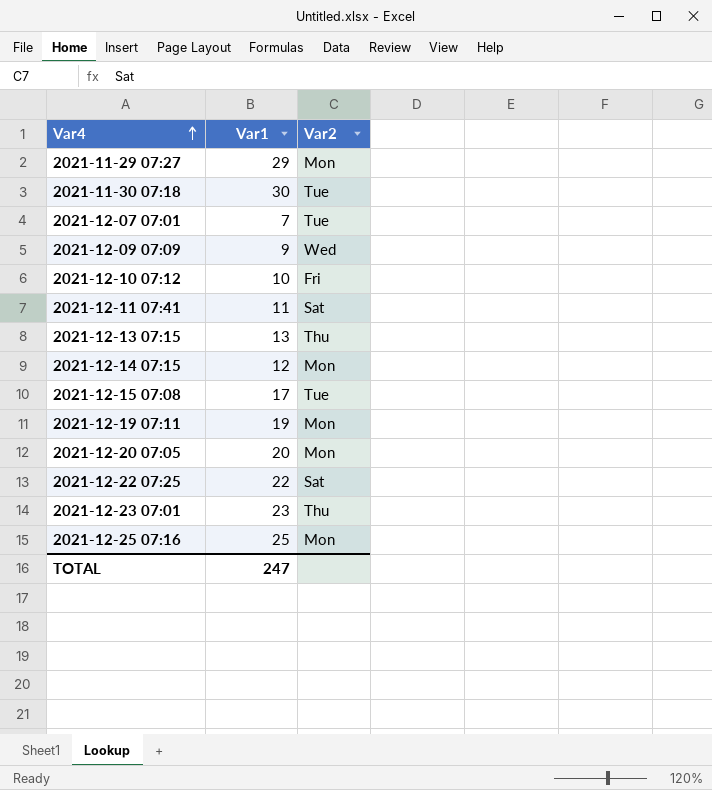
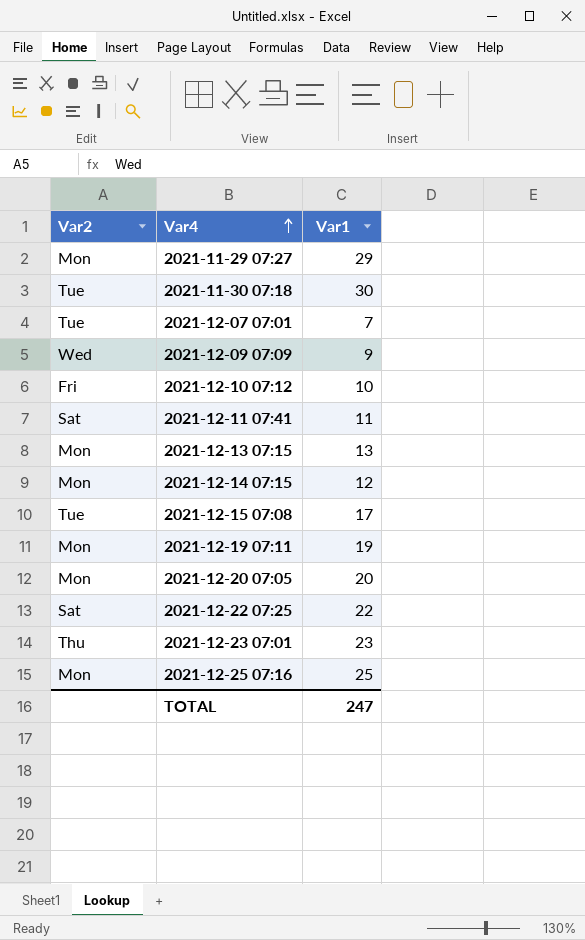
column Var2 | position: 3 -> 1
2021-12-13 07:15 | Var2: Thu -> Mon

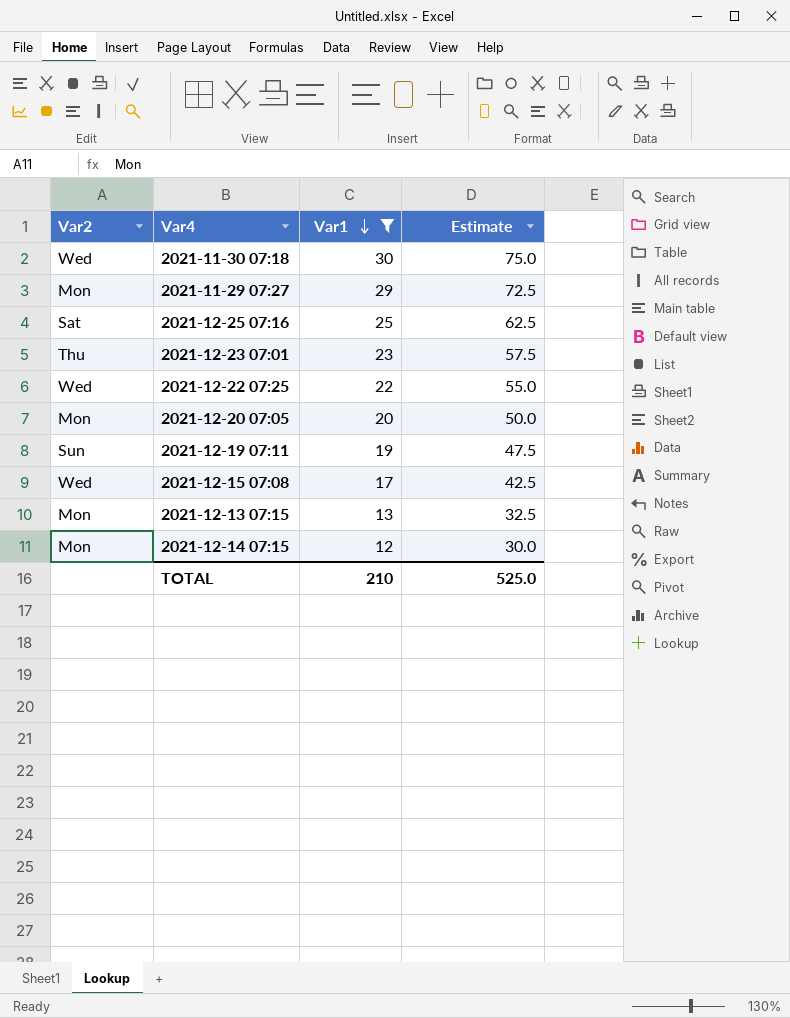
filter: none -> Var1 >= 12
row order: Var4 ascending -> Var1 descending
column Estimate | formula: none -> [Var1] * 2.5
2021-11-30 07:18 | Var2: Tue -> Wed
2021-12-25 07:16 | Var2: Mon -> Sat
2021-12-22 07:25 | Var2: Sat -> Wed
2021-12-19 07:11 | Var2: Mon -> Sun
2021-12-15 07:08 | Var2: Tue -> Wed
TOTAL | Var1: 247 -> 210

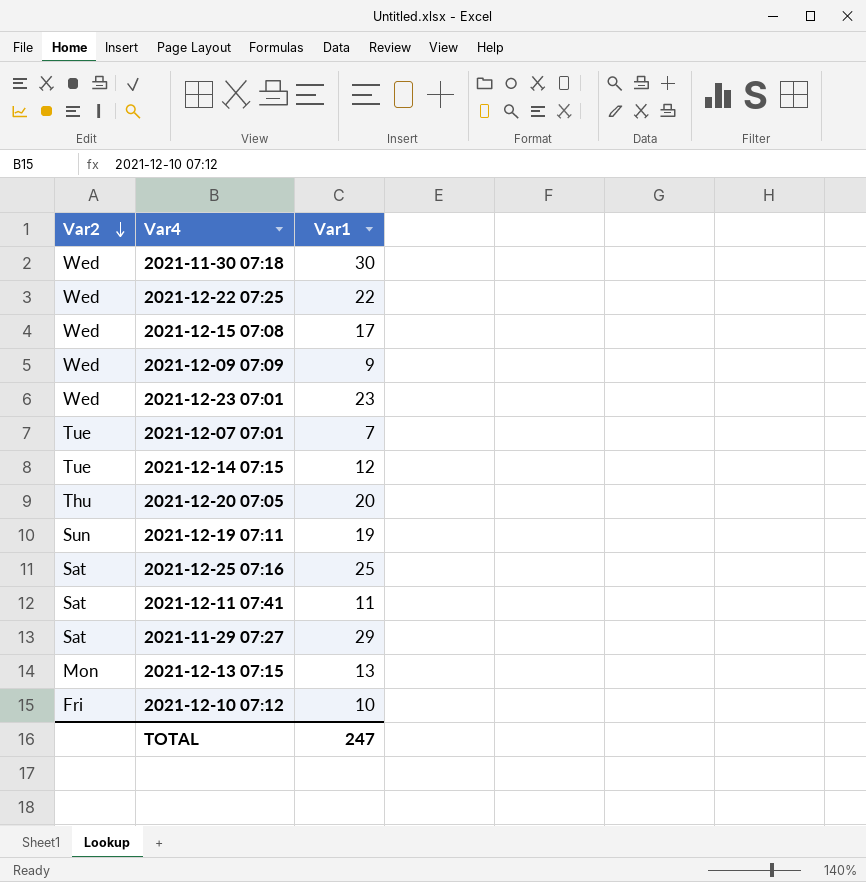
filter: Var1 >= 12 -> none
row order: Var1 descending -> Var2 descending
column Estimate | formula: [Var1] * 2.5 -> none
2021-12-23 07:01 | Var2: Thu -> Wed
2021-12-14 07:15 | Var2: Mon -> Tue
2021-12-20 07:05 | Var2: Mon -> Thu
2021-11-29 07:27 | Var2: Mon -> Sat
TOTAL | Var1: 210 -> 247

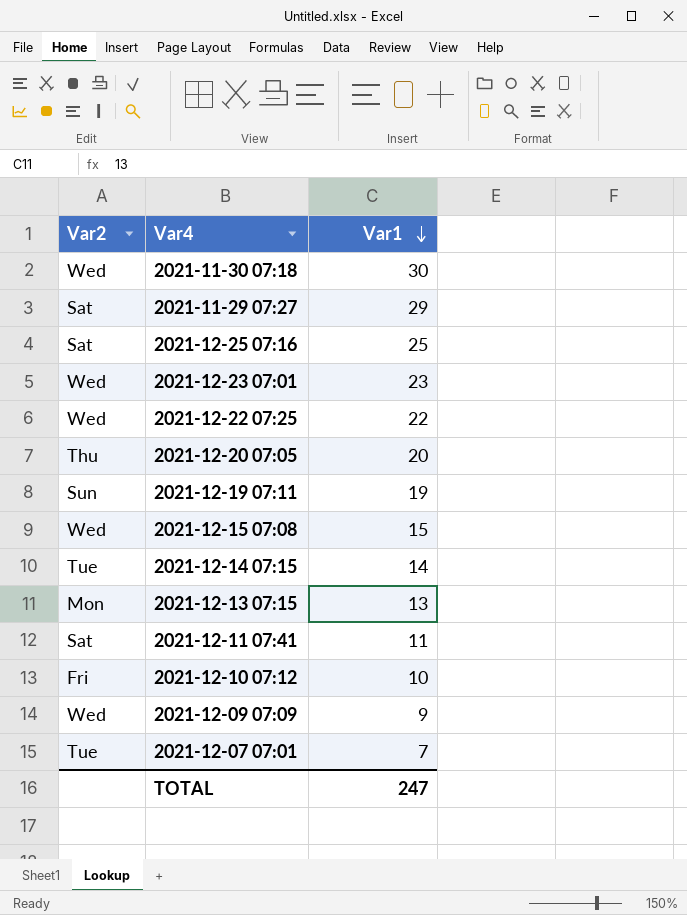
row order: Var2 descending -> Var1 descending
2021-12-15 07:08 | Var1: 17 -> 15
2021-12-14 07:15 | Var1: 12 -> 14

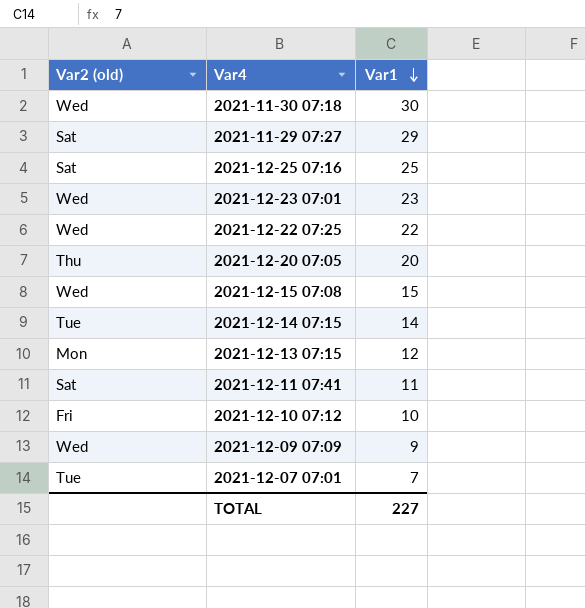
column name: Var2 -> Var2 (old)
row 2021-12-19 07:11: Sun | 19 -> none
2021-12-13 07:15 | Var1: 13 -> 12
TOTAL | Var1: 247 -> 227

